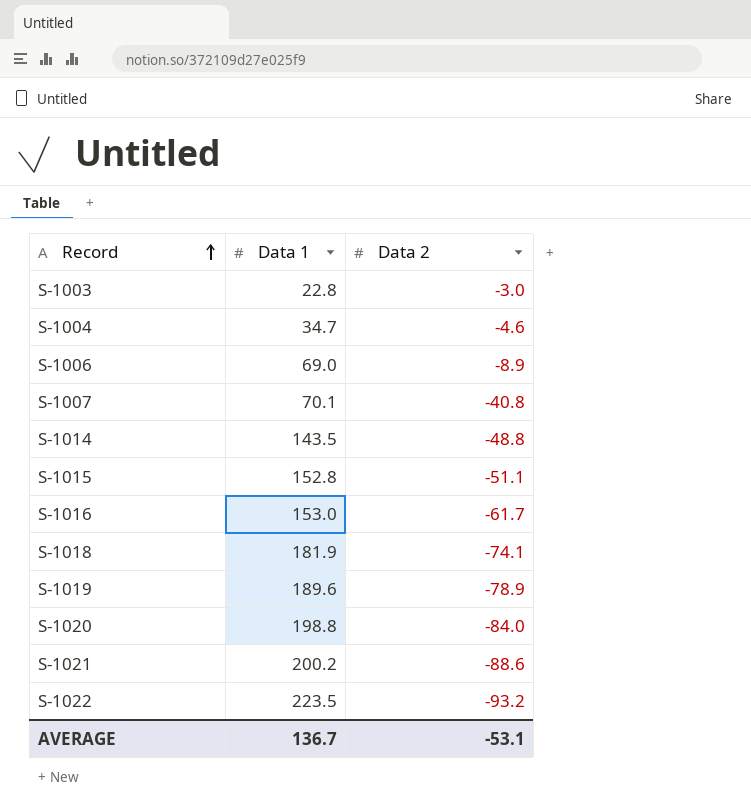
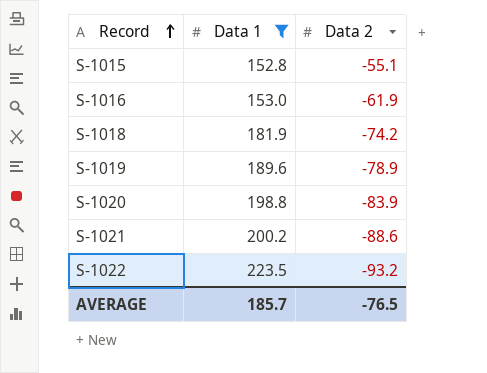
filter: none -> Data 1 >= 152.8
S-1015 | Data 2: -51.1 -> -55.1
S-1016 | Data 2: -61.7 -> -61.9
S-1018 | Data 2: -74.1 -> -74.2
S-1020 | Data 2: -84.0 -> -83.9
AVERAGE | Data 1: 136.7 -> 185.7
AVERAGE | Data 2: -53.1 -> -76.5

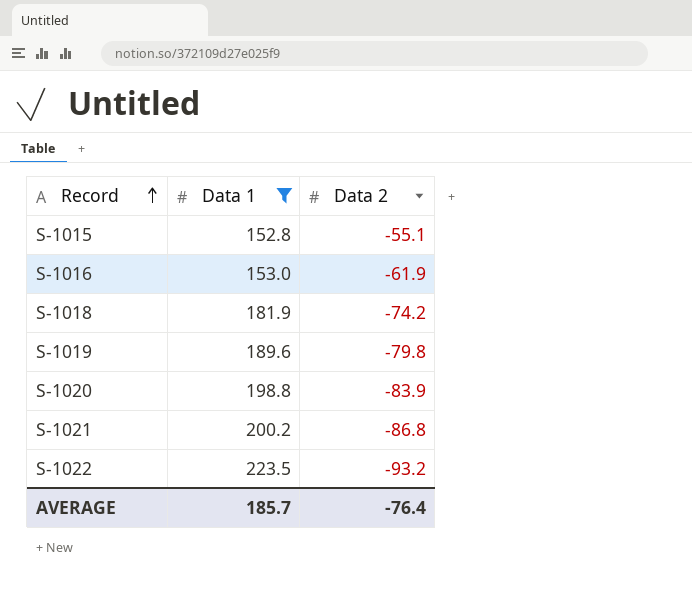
S-1019 | Data 2: -78.9 -> -79.8
S-1021 | Data 2: -88.6 -> -86.8
AVERAGE | Data 2: -76.5 -> -76.4

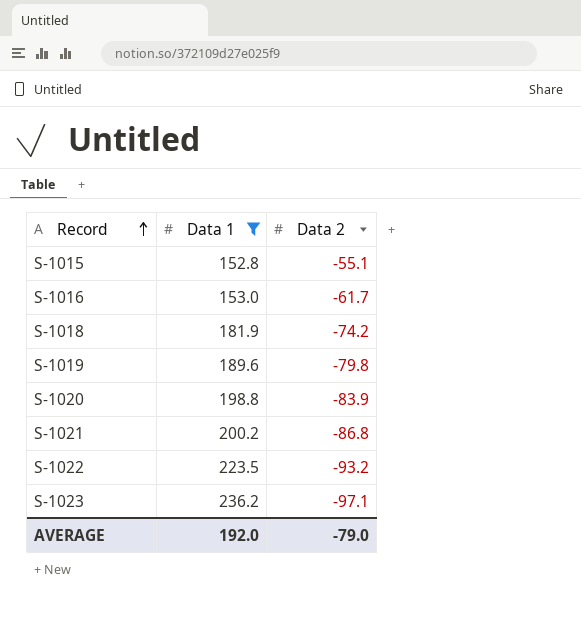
S-1016 | Data 2: -61.9 -> -61.7
row S-1023: none -> 236.2 | -97.1
AVERAGE | Data 1: 185.7 -> 192.0
AVERAGE | Data 2: -76.4 -> -79.0

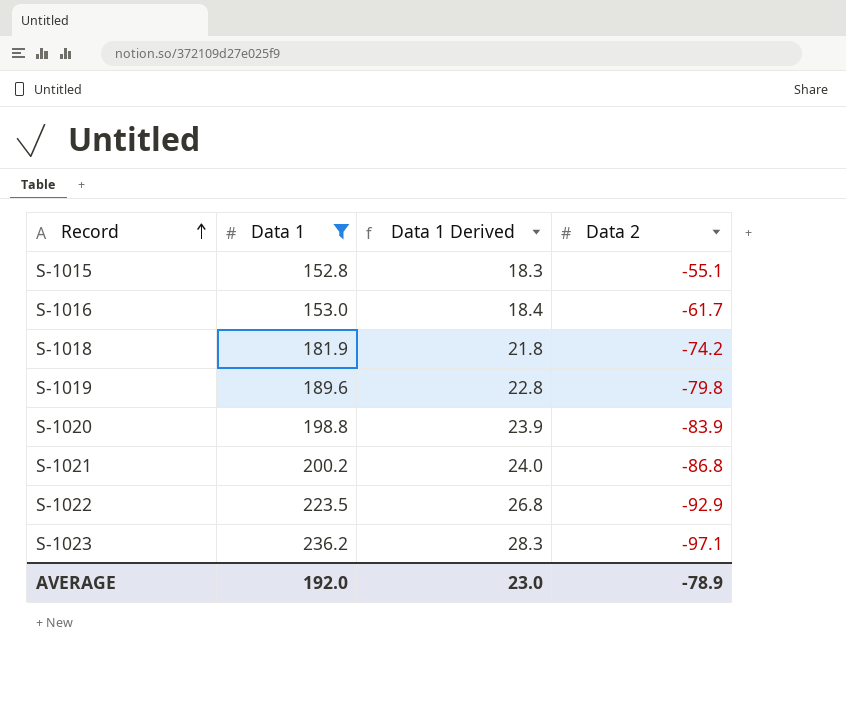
column Data 1 Derived | formula: none -> [Data 1] * 0.12
S-1022 | Data 2: -93.2 -> -92.9
AVERAGE | Data 2: -79.0 -> -78.9

